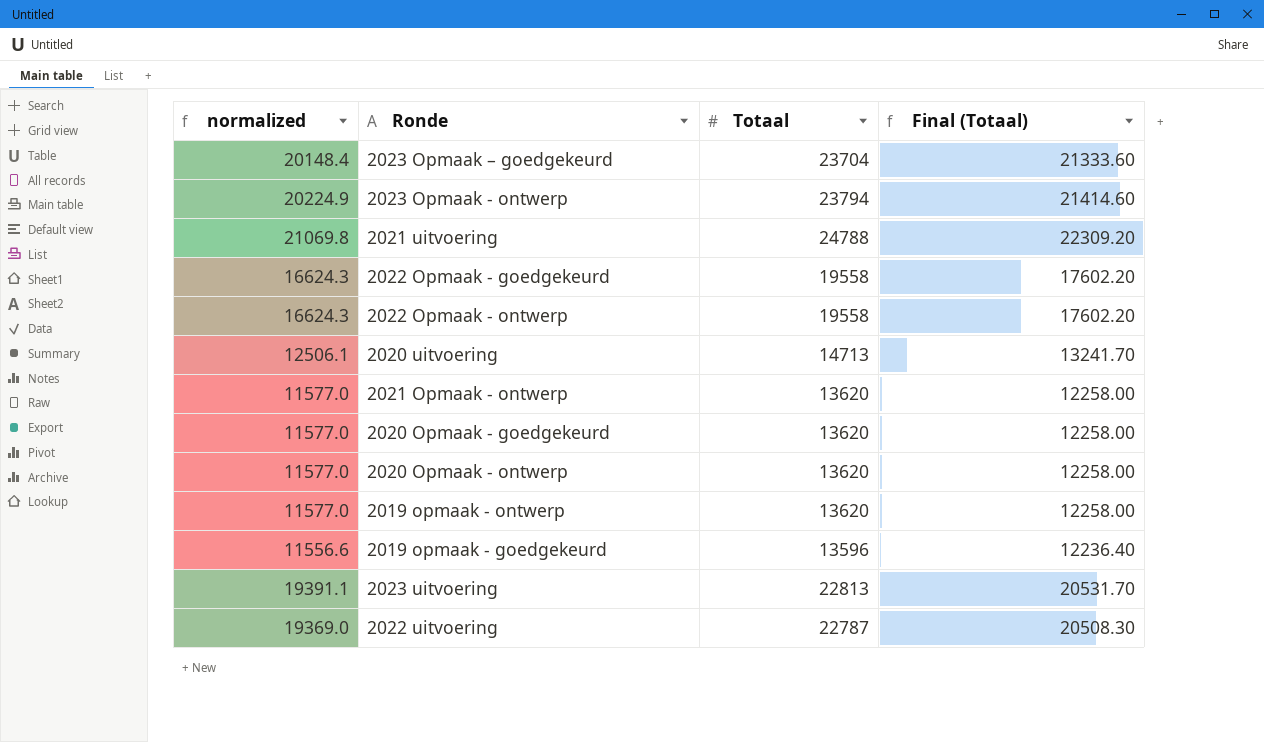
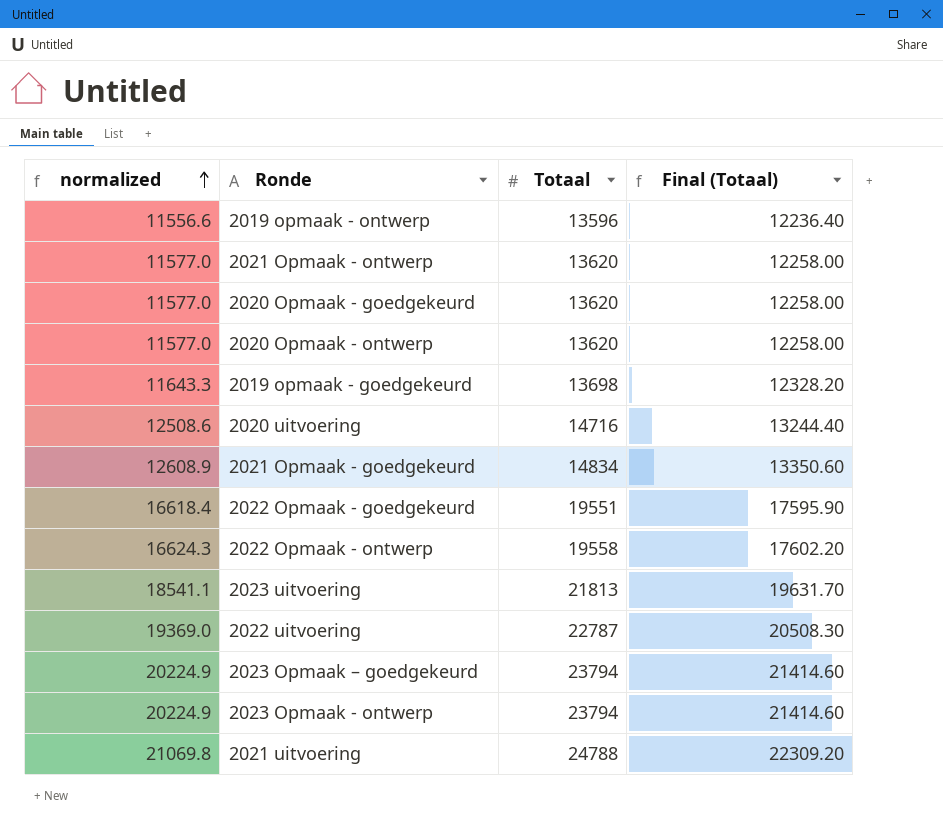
row order: none -> normalized ascending
2019 opmaak - ontwerp | normalized: 11577.0 -> 11556.6
2019 opmaak - ontwerp | Totaal: 13620 -> 13596
2019 opmaak - ontwerp | Final (Totaal): 12258.00 -> 12236.40
2019 opmaak - goedgekeurd | normalized: 11556.6 -> 11643.3
2019 opmaak - goedgekeurd | Totaal: 13596 -> 13698
2019 opmaak - goedgekeurd | Final (Totaal): 12236.40 -> 12328.20
2020 uitvoering | normalized: 12506.1 -> 12508.6
2020 uitvoering | Totaal: 14713 -> 14716
2020 uitvoering | Final (Totaal): 13241.70 -> 13244.40
row 2021 Opmaak - goedgekeurd: none -> 12608.9 | 14834 | 13350.60
2022 Opmaak - goedgekeurd | normalized: 16624.3 -> 16618.4
2022 Opmaak - goedgekeurd | Totaal: 19558 -> 19551
2022 Opmaak - goedgekeurd | Final (Totaal): 17602.20 -> 17595.90
2023 uitvoering | normalized: 19391.1 -> 18541.1
2023 uitvoering | Totaal: 22813 -> 21813
2023 uitvoering | Final (Totaal): 20531.70 -> 19631.70
2023 Opmaak – goedgekeurd | normalized: 20148.4 -> 20224.9
2023 Opmaak – goedgekeurd | Totaal: 23704 -> 23794
2023 Opmaak – goedgekeurd | Final (Totaal): 21333.60 -> 21414.60

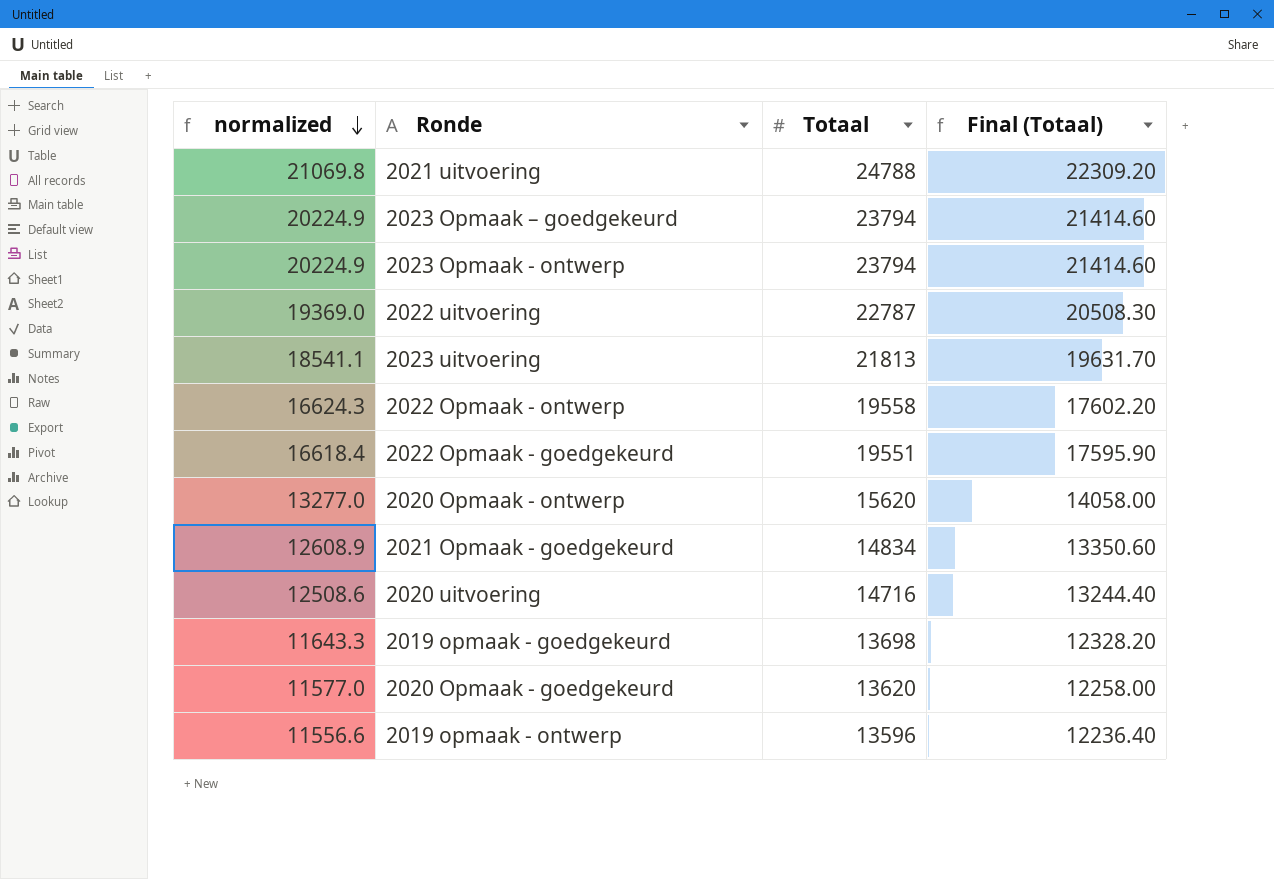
row order: normalized ascending -> normalized descending
row 2021 Opmaak - ontwerp: 11577.0 | 13620 | 12258.00 -> none
2020 Opmaak - ontwerp | normalized: 11577.0 -> 13277.0
2020 Opmaak - ontwerp | Totaal: 13620 -> 15620
2020 Opmaak - ontwerp | Final (Totaal): 12258.00 -> 14058.00

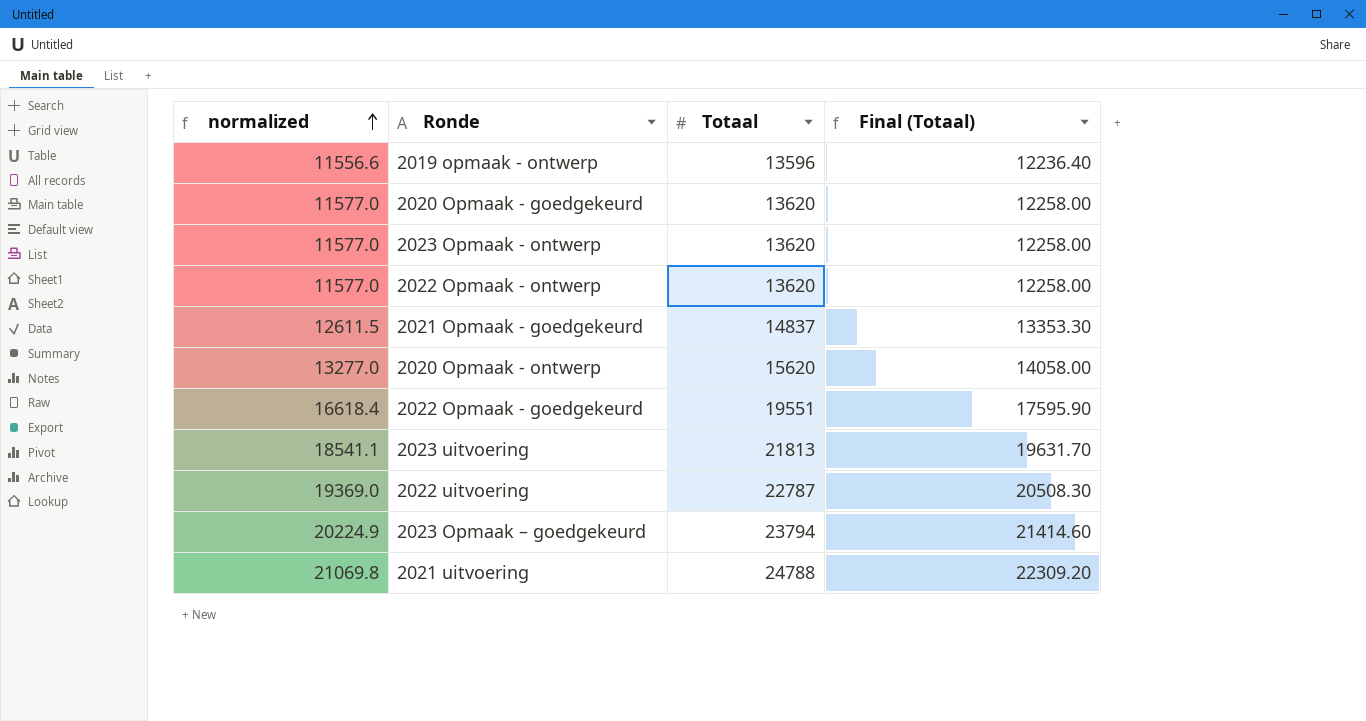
row order: normalized descending -> normalized ascending
row 2020 uitvoering: 12508.6 | 14716 | 13244.40 -> none
row 2019 opmaak - goedgekeurd: 11643.3 | 13698 | 12328.20 -> none
2023 Opmaak - ontwerp | normalized: 20224.9 -> 11577.0
2023 Opmaak - ontwerp | Totaal: 23794 -> 13620
2023 Opmaak - ontwerp | Final (Totaal): 21414.60 -> 12258.00
2022 Opmaak - ontwerp | normalized: 16624.3 -> 11577.0
2022 Opmaak - ontwerp | Totaal: 19558 -> 13620
2022 Opmaak - ontwerp | Final (Totaal): 17602.20 -> 12258.00
2021 Opmaak - goedgekeurd | normalized: 12608.9 -> 12611.5
2021 Opmaak - goedgekeurd | Totaal: 14834 -> 14837
2021 Opmaak - goedgekeurd | Final (Totaal): 13350.60 -> 13353.30

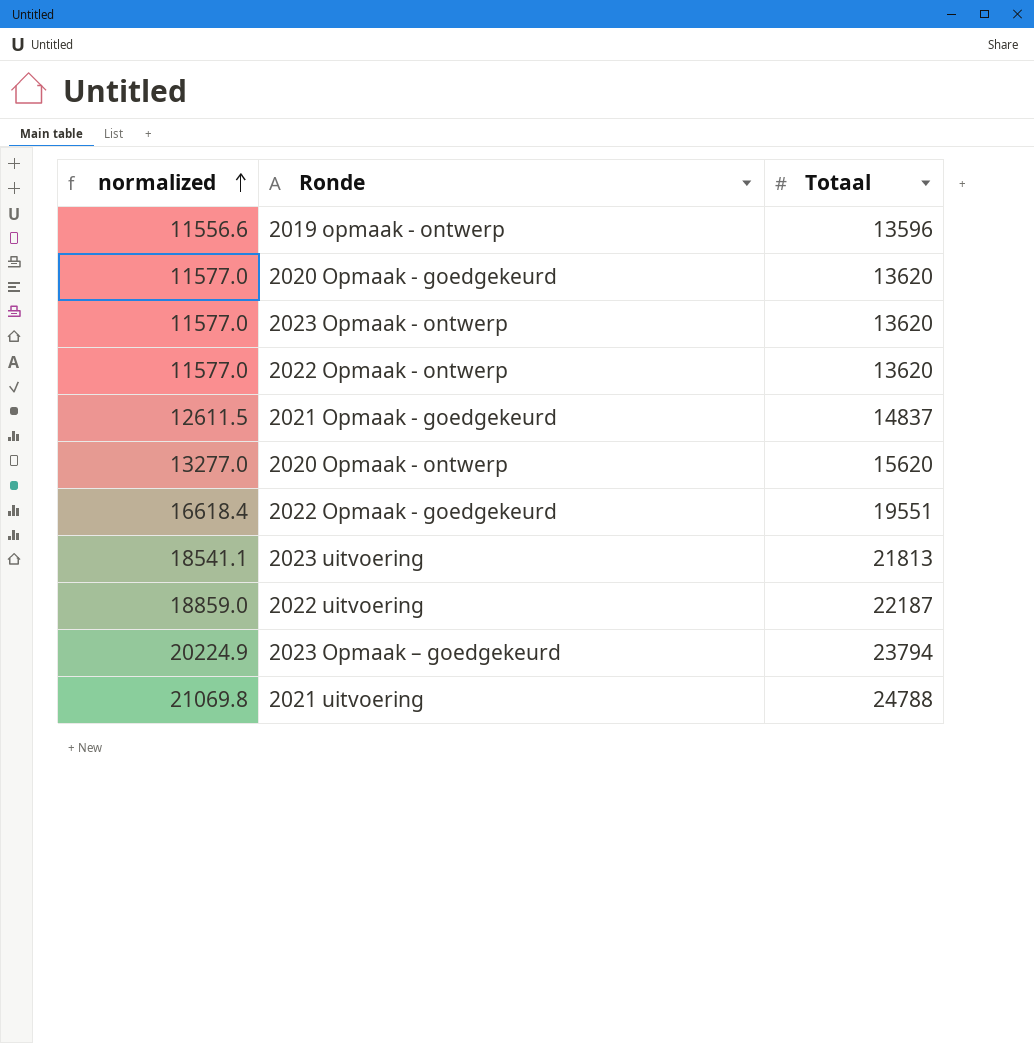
column Final (Totaal) | formula: [Totaal] * 0.9 -> none
2022 uitvoering | normalized: 19369.0 -> 18859.0
2022 uitvoering | Totaal: 22787 -> 22187

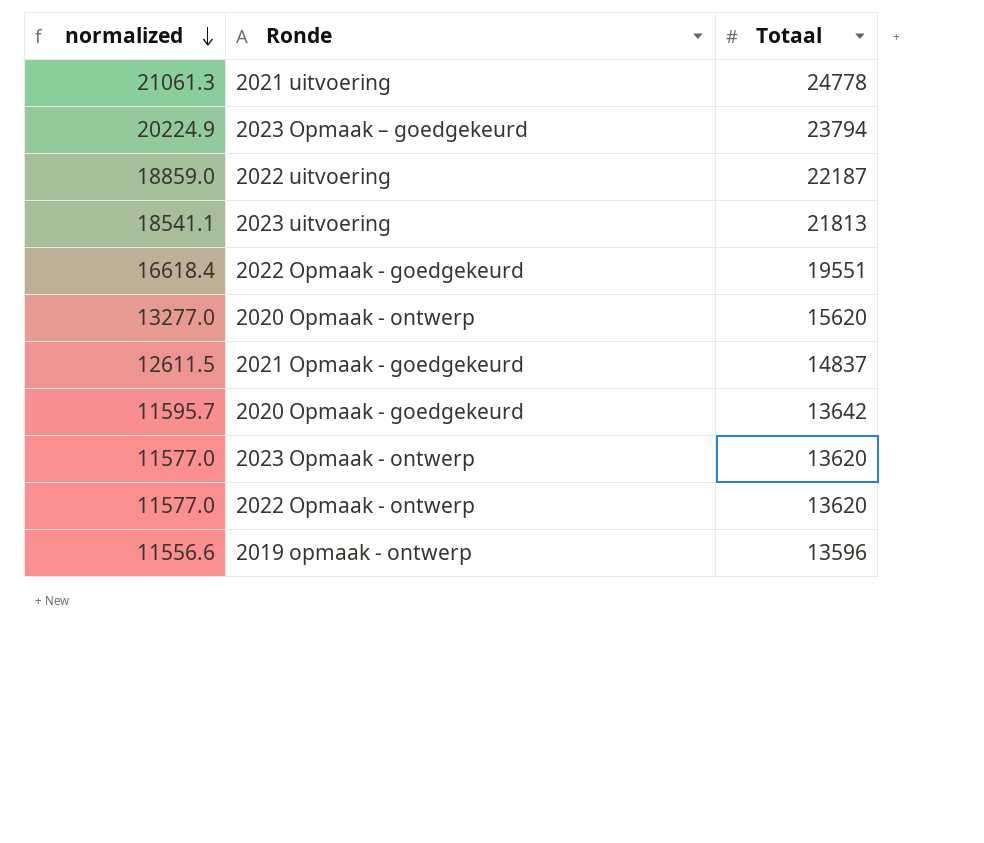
row order: normalized ascending -> normalized descending
2021 uitvoering | normalized: 21069.8 -> 21061.3
2021 uitvoering | Totaal: 24788 -> 24778
2020 Opmaak - goedgekeurd | normalized: 11577.0 -> 11595.7
2020 Opmaak - goedgekeurd | Totaal: 13620 -> 13642

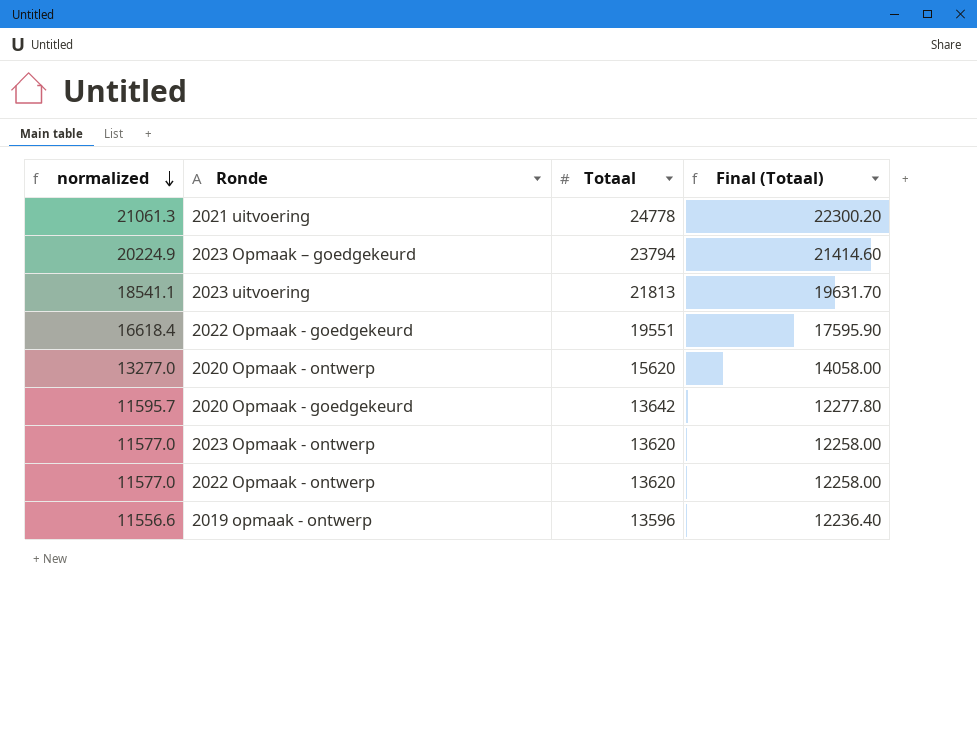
column Final (Totaal) | formula: none -> [Totaal] * 0.9
row 2022 uitvoering: 18859.0 | 22187 -> none
row 2021 Opmaak - goedgekeurd: 12611.5 | 14837 -> none

